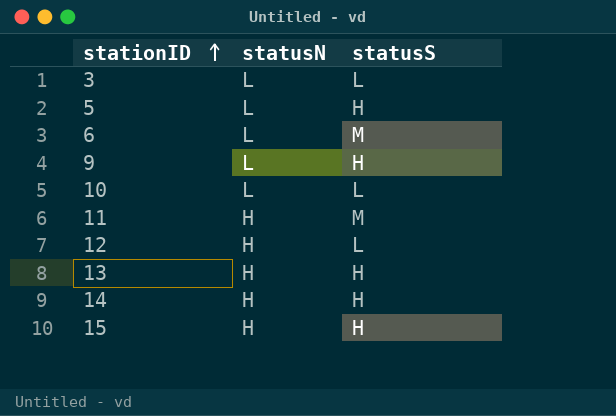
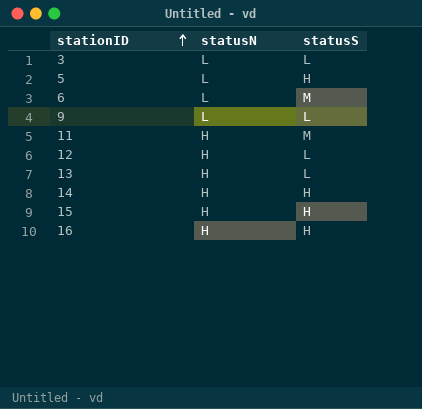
row 10: L | L -> none
9 | statusS: H -> L
13 | statusS: H -> L
row 16: none -> H | H

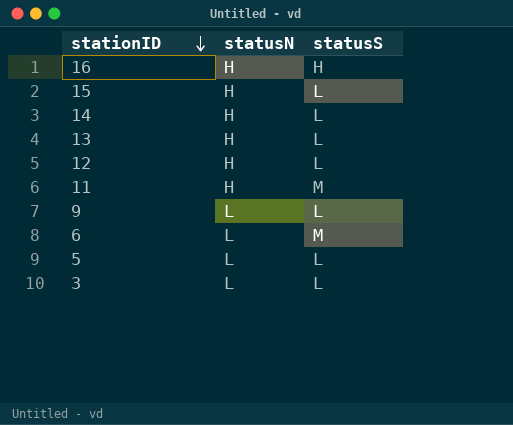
row order: stationID ascending -> stationID descending
15 | statusS: H -> L
14 | statusS: H -> L
5 | statusS: H -> L

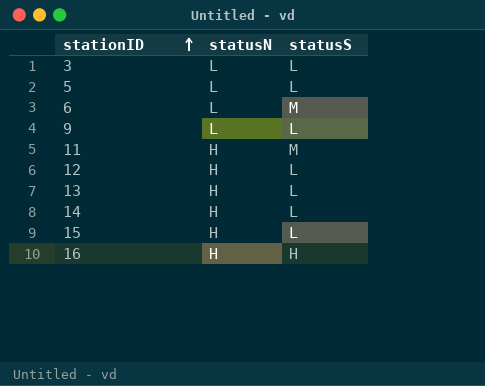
row order: stationID descending -> stationID ascending

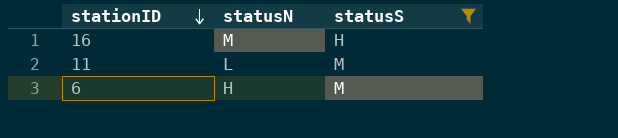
filter: none -> statusS != L
row order: stationID ascending -> stationID descending
16 | statusN: H -> M
11 | statusN: H -> L
6 | statusN: L -> H

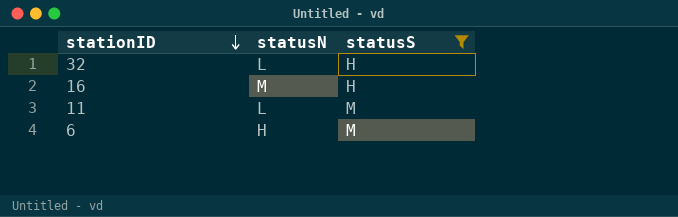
row 32: none -> L | H

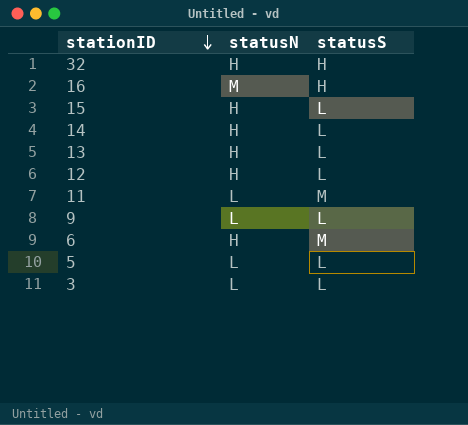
filter: statusS != L -> none
32 | statusN: L -> H

